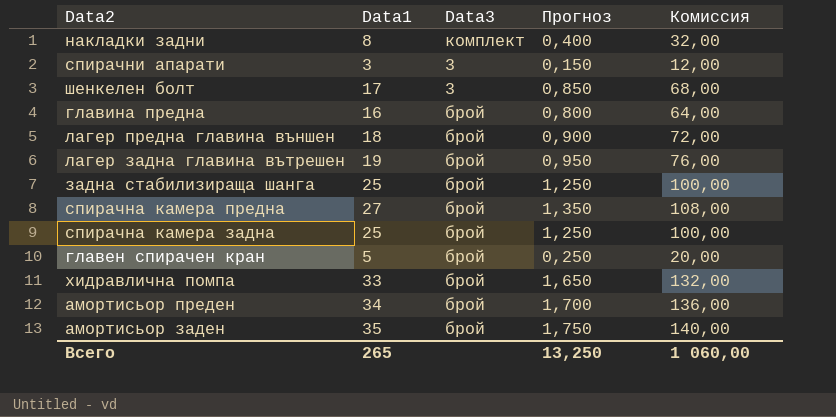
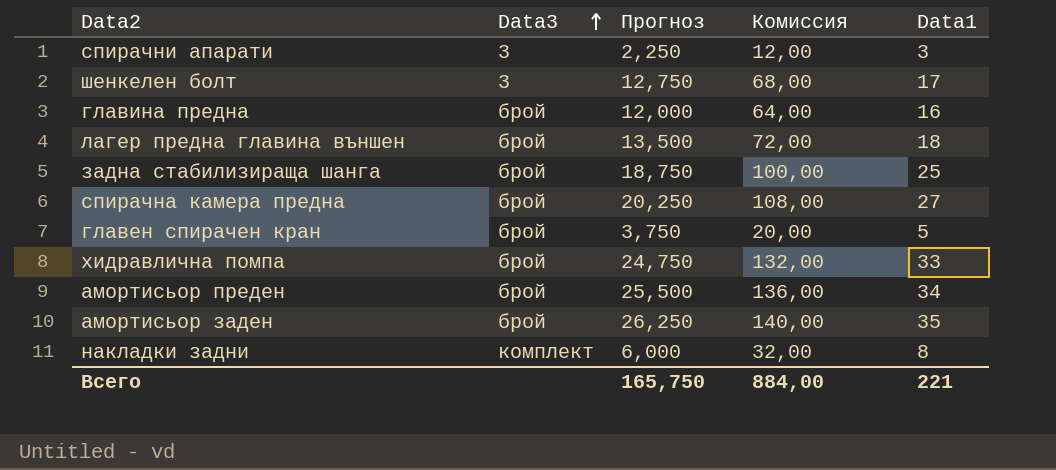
row order: none -> Data3 ascending
column Прогноз | formula: [Data1] * 0,05 -> [Data1] * 0,75
column Data1 | position: 2 -> 5
row лагер задна главина вътрешен: 19 | брой | 0,950 | 76,00 -> none
row спирачна камера задна: 25 | брой | 1,250 | 100,00 -> none
Всего | Прогноз: 13,250 -> 165,750
Всего | Комиссия: 1 060,00 -> 884,00
Всего | Data1: 265 -> 221

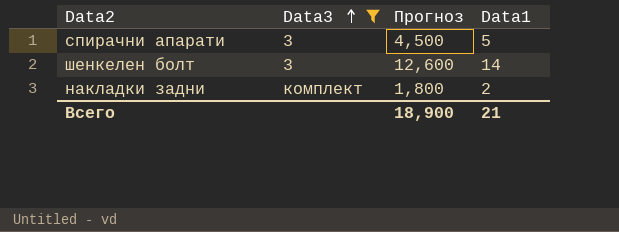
filter: none -> Data3 != брой
column Комиссия | formula: [Data1] * 4 -> none
column Прогноз | formula: [Data1] * 0,75 -> [Data1] * 0,9
спирачни апарати | Data1: 3 -> 5
шенкелен болт | Data1: 17 -> 14
накладки задни | Data1: 8 -> 2
Всего | Прогноз: 165,750 -> 18,900
Всего | Data1: 221 -> 21

